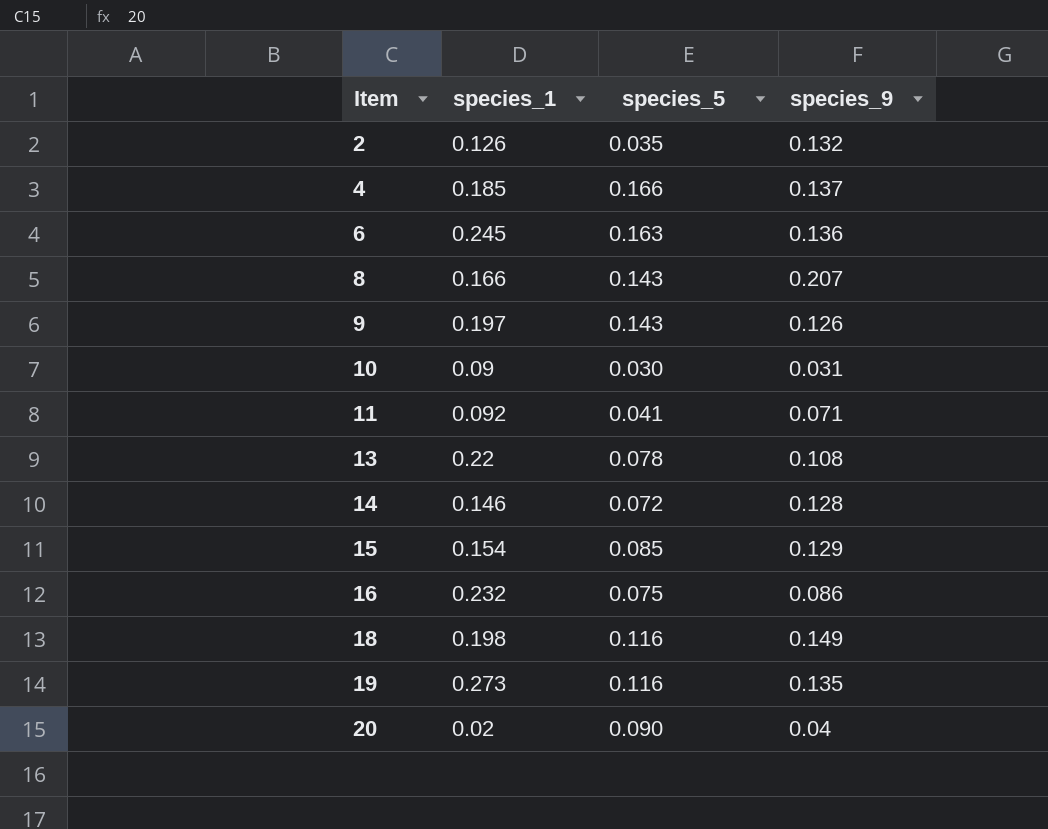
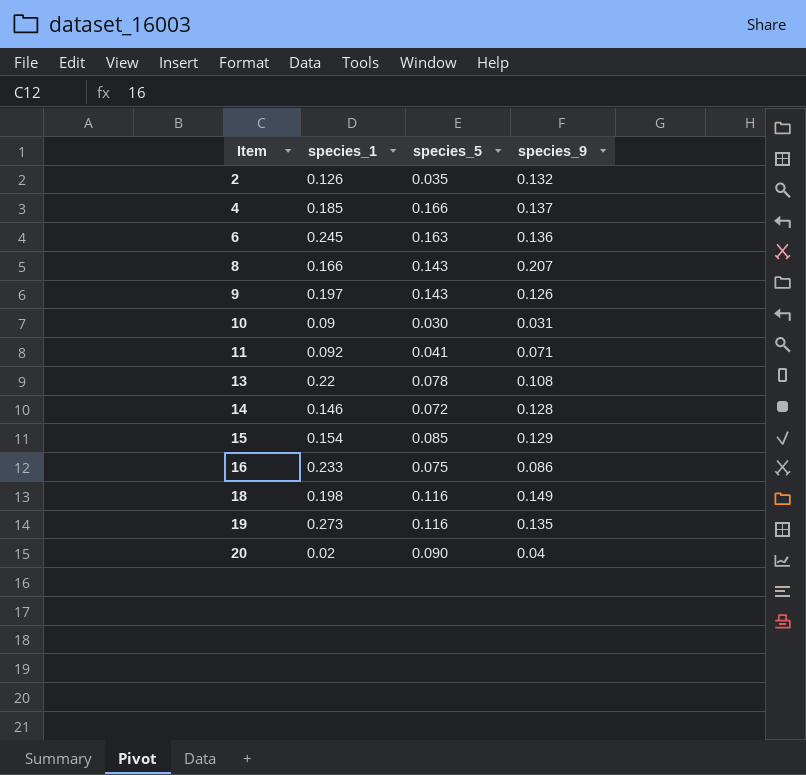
16 | species_1: 0.232 -> 0.233

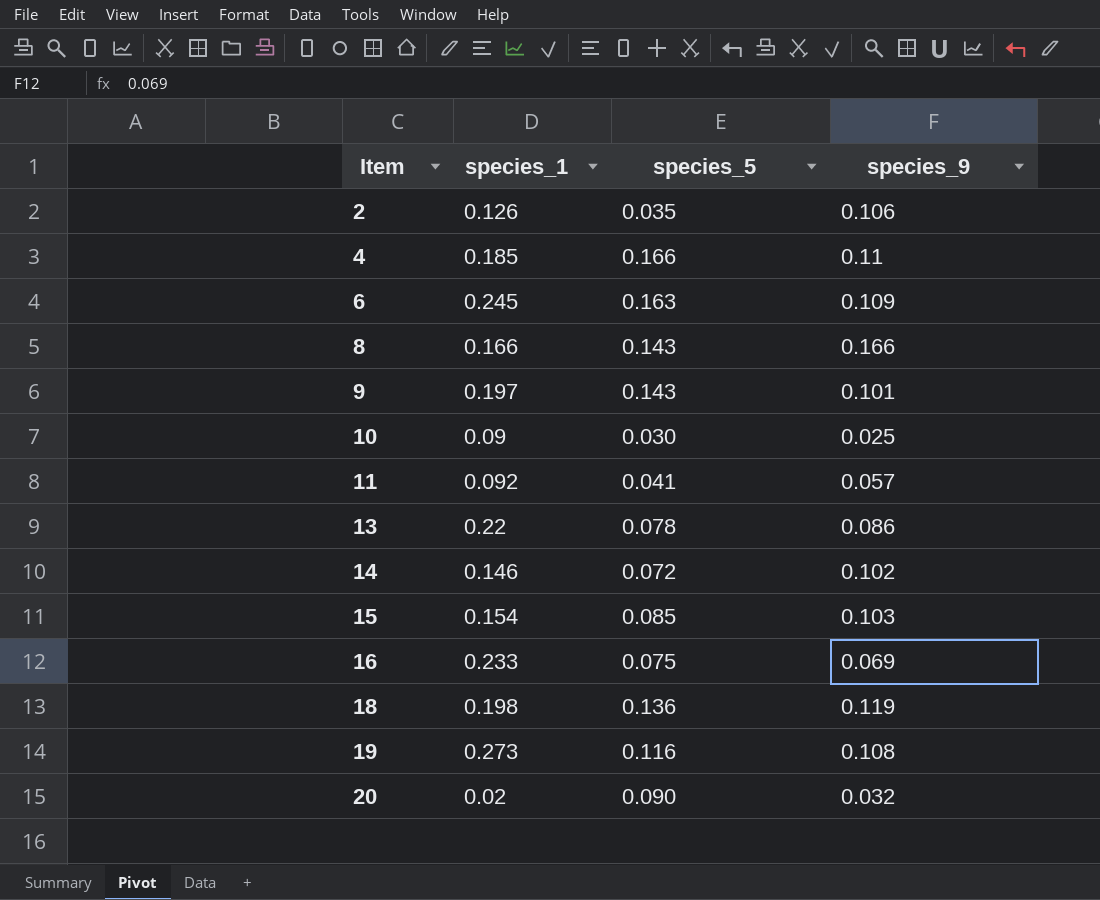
2 | species_9: 0.132 -> 0.106
4 | species_9: 0.137 -> 0.11
6 | species_9: 0.136 -> 0.109
8 | species_9: 0.207 -> 0.166
9 | species_9: 0.126 -> 0.101
10 | species_9: 0.031 -> 0.025
11 | species_9: 0.071 -> 0.057
13 | species_9: 0.108 -> 0.086
14 | species_9: 0.128 -> 0.102
15 | species_9: 0.129 -> 0.103
16 | species_9: 0.086 -> 0.069
18 | species_5: 0.116 -> 0.136
18 | species_9: 0.149 -> 0.119
19 | species_9: 0.135 -> 0.108
20 | species_9: 0.04 -> 0.032

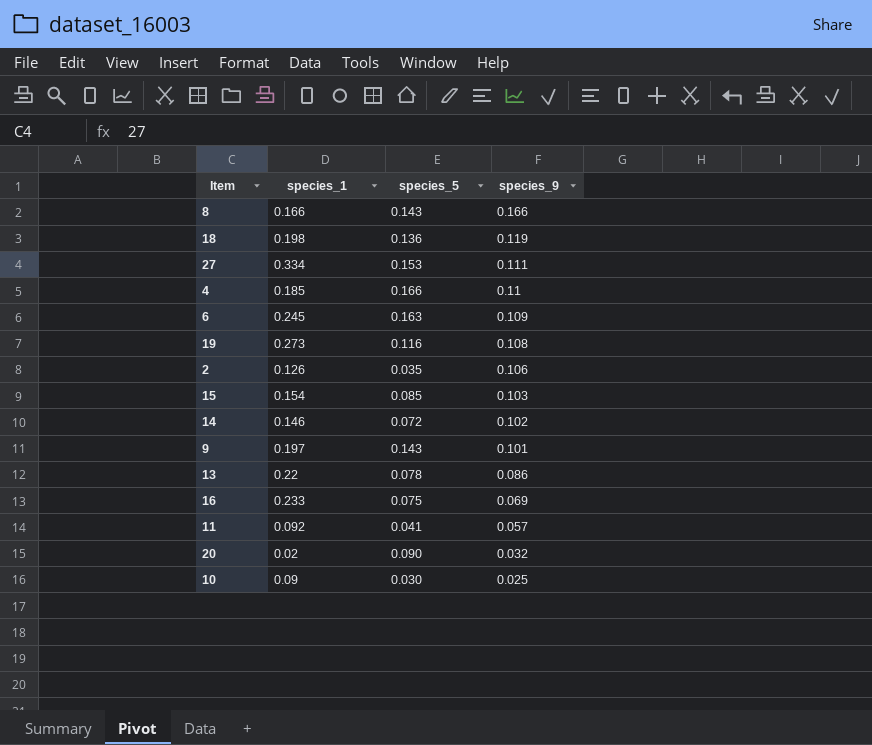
row order: Item ascending -> species_9 descending
row 27: none -> 0.334 | 0.153 | 0.111

